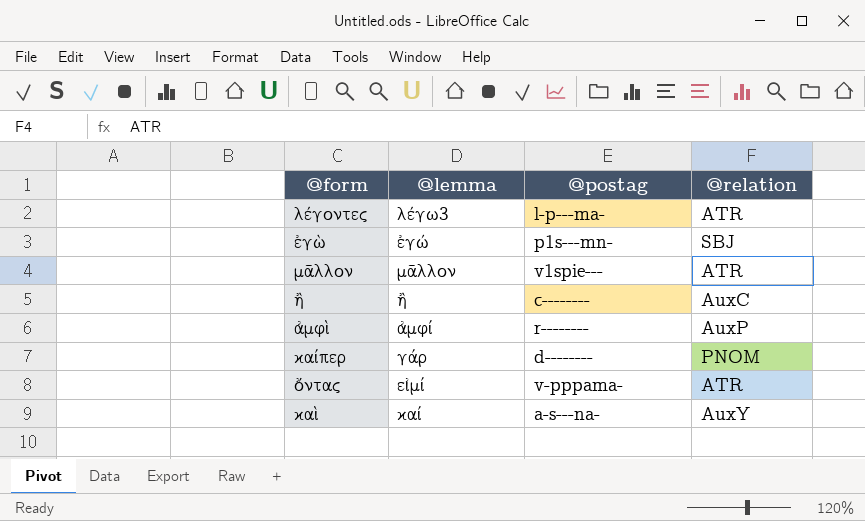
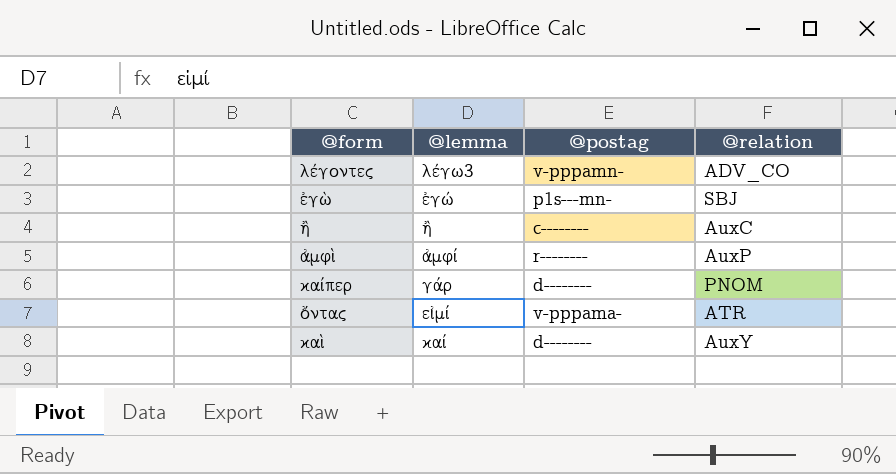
row μᾶλλον: μᾶλλον | v1spie--- | ATR -> none
λέγοντες | @postag: l-p---ma- -> v-pppamn-
λέγοντες | @relation: ATR -> ADV_CO
καὶ | @postag: a-s---na- -> d--------

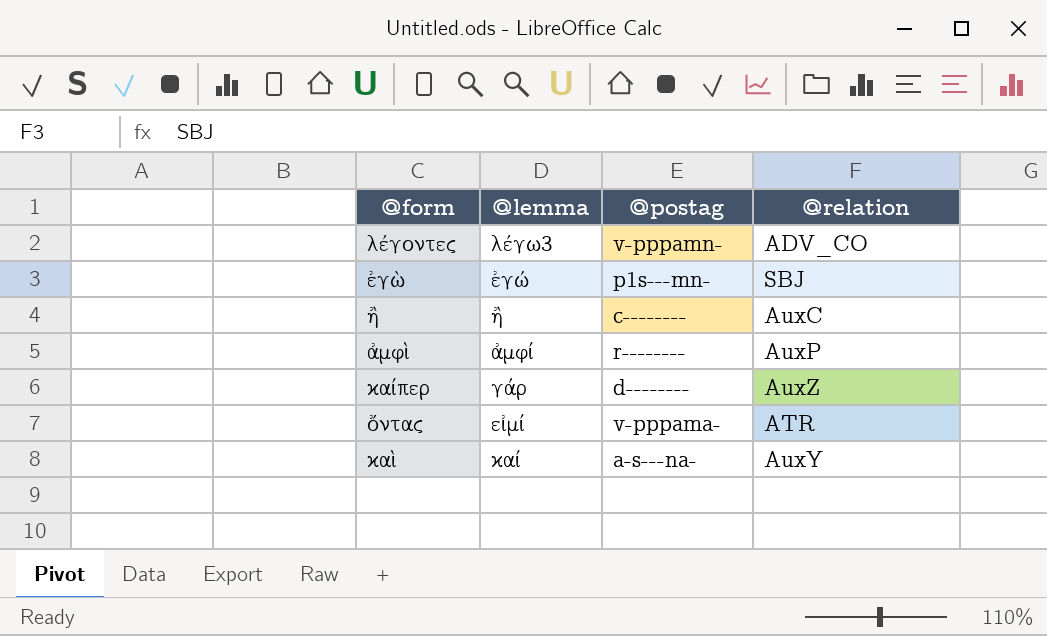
καίπερ | @relation: PNOM -> AuxZ
καὶ | @postag: d-------- -> a-s---na-

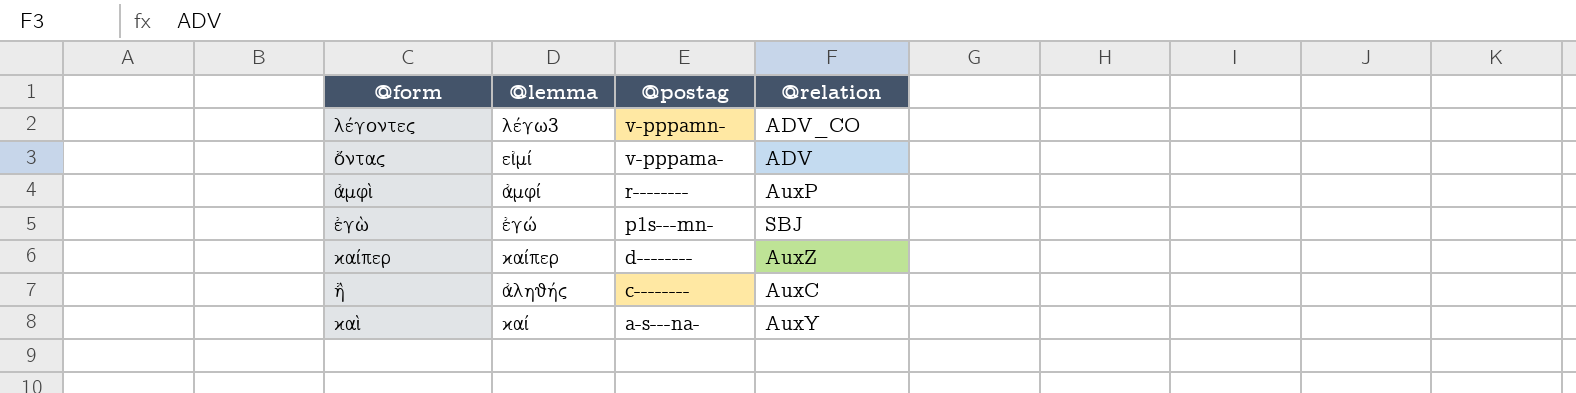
row order: none -> @postag descending
ὄντας | @relation: ATR -> ADV
καίπερ | @lemma: γάρ -> καίπερ
ἢ | @lemma: ἢ -> ἀληθής

